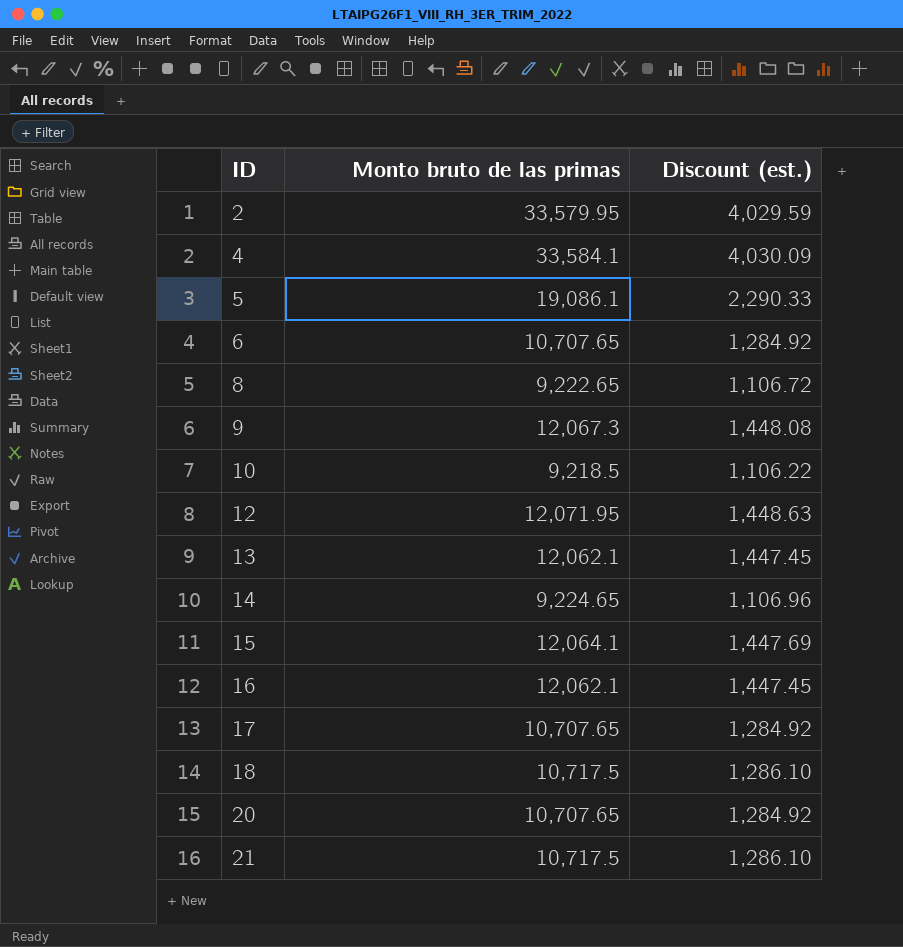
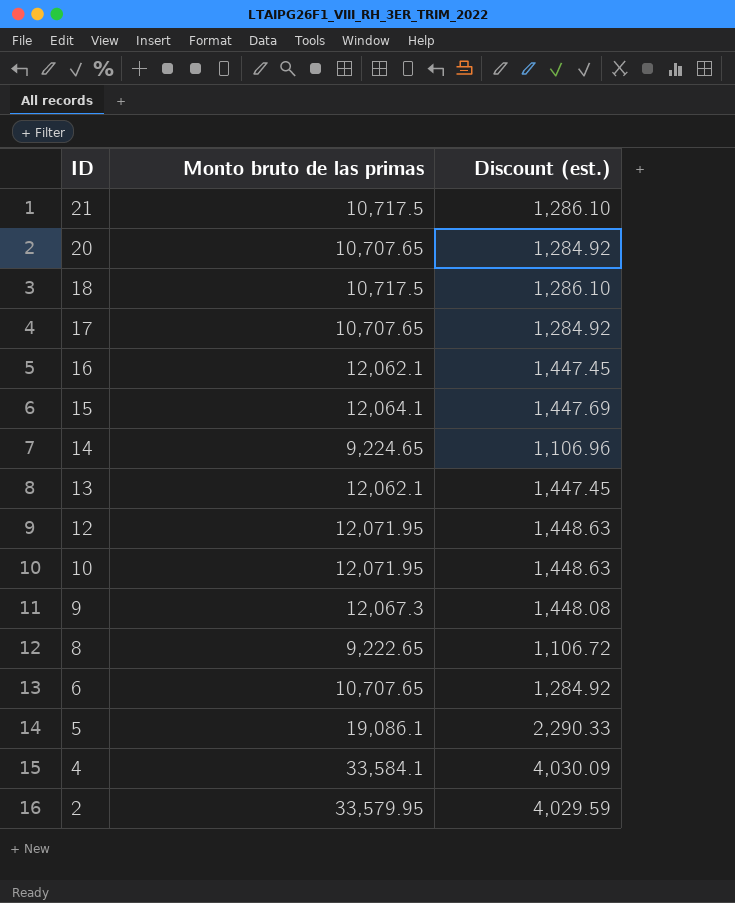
row order: ID ascending -> ID descending
10 | Monto bruto de las primas: 9,218.5 -> 12,071.95
10 | Discount (est.): 1,106.22 -> 1,448.63

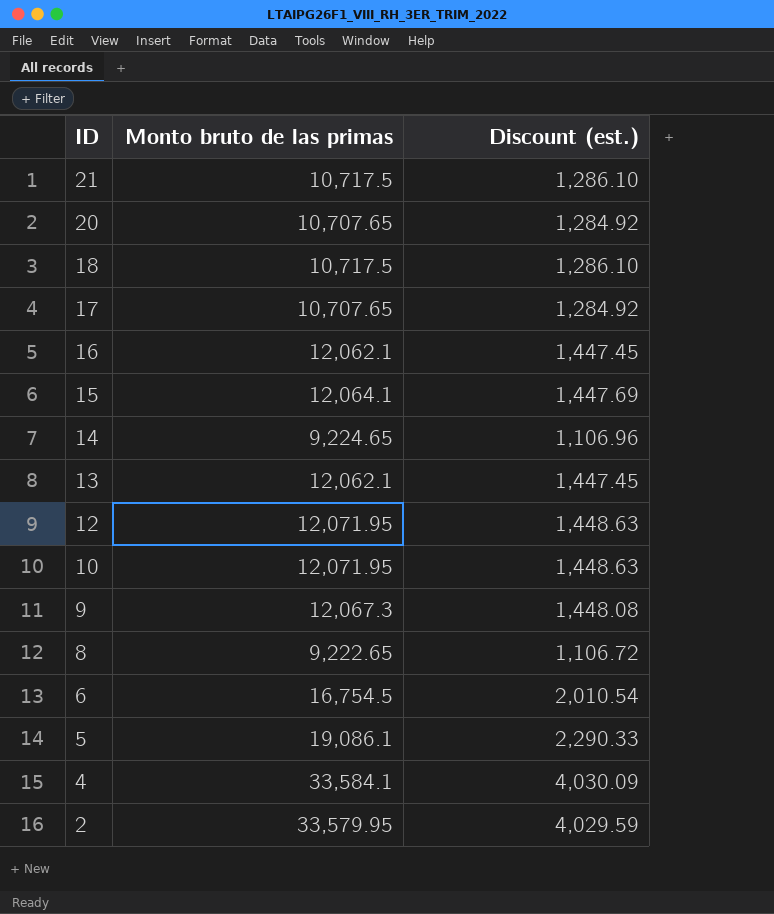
6 | Monto bruto de las primas: 10,707.65 -> 16,754.5
6 | Discount (est.): 1,284.92 -> 2,010.54

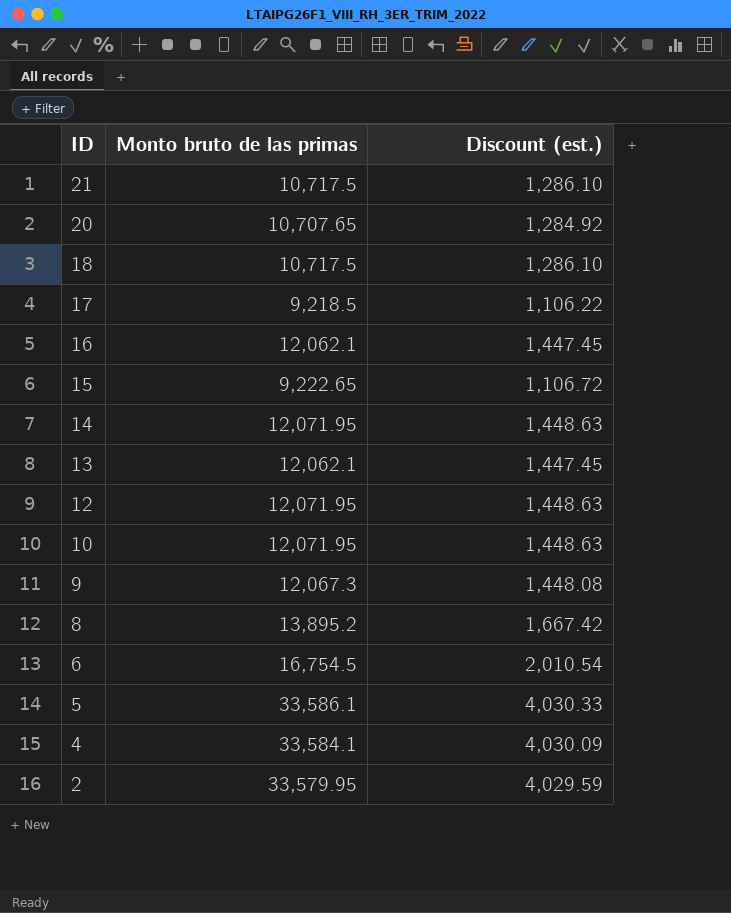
17 | Monto bruto de las primas: 10,707.65 -> 9,218.5
17 | Discount (est.): 1,284.92 -> 1,106.22
15 | Monto bruto de las primas: 12,064.1 -> 9,222.65
15 | Discount (est.): 1,447.69 -> 1,106.72
14 | Monto bruto de las primas: 9,224.65 -> 12,071.95
14 | Discount (est.): 1,106.96 -> 1,448.63
8 | Monto bruto de las primas: 9,222.65 -> 13,895.2
8 | Discount (est.): 1,106.72 -> 1,667.42
5 | Monto bruto de las primas: 19,086.1 -> 33,586.1
5 | Discount (est.): 2,290.33 -> 4,030.33

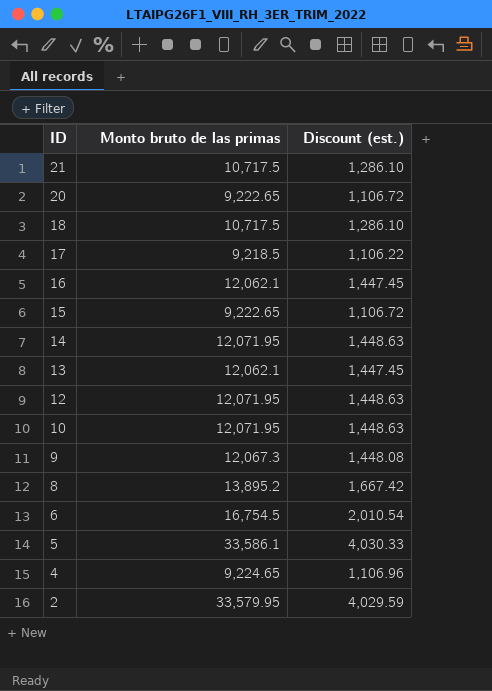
20 | Monto bruto de las primas: 10,707.65 -> 9,222.65
20 | Discount (est.): 1,284.92 -> 1,106.72
4 | Monto bruto de las primas: 33,584.1 -> 9,224.65
4 | Discount (est.): 4,030.09 -> 1,106.96

